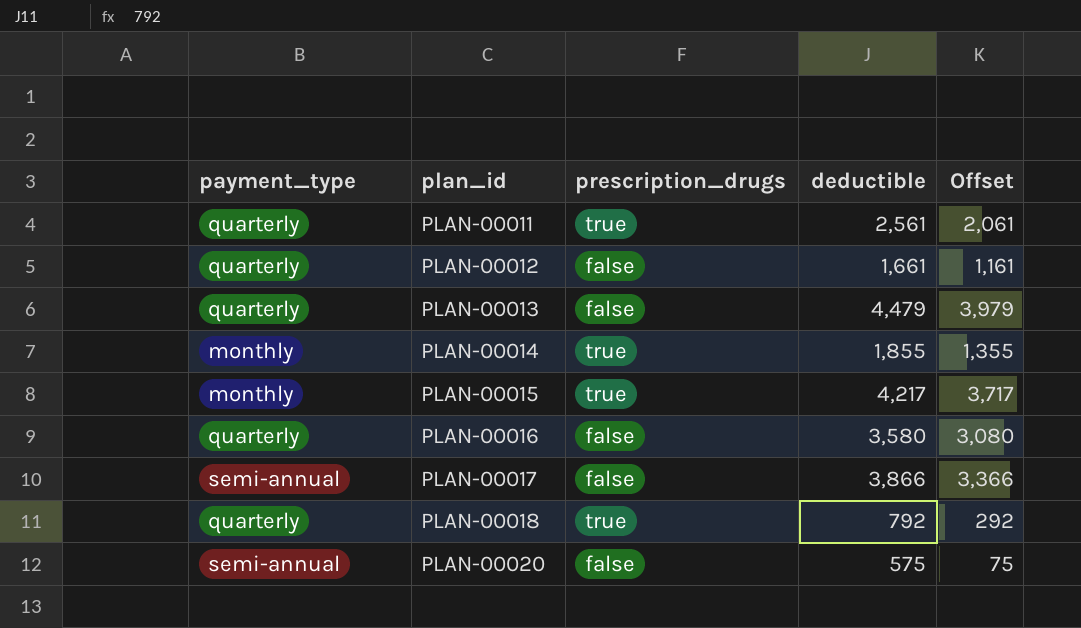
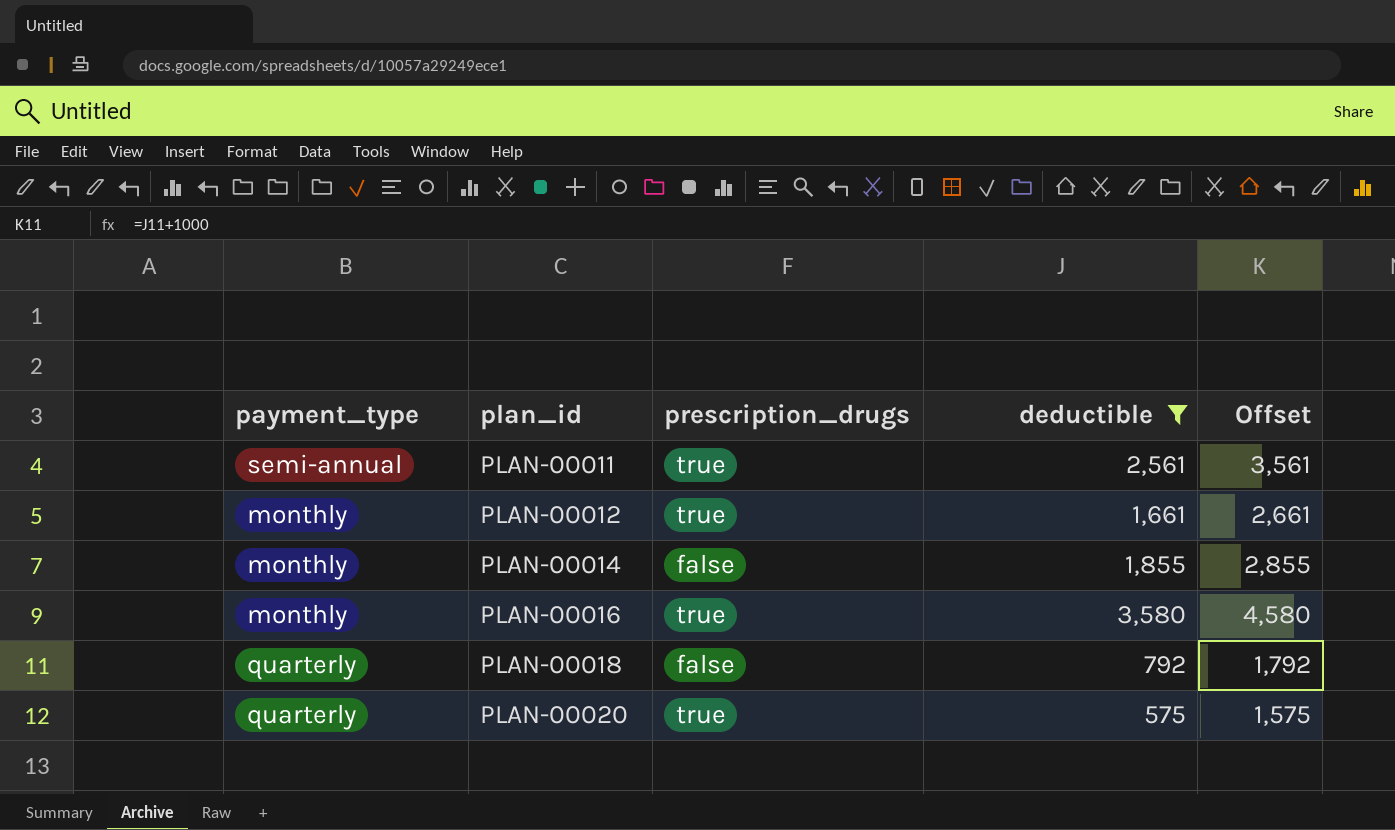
filter: none -> deductible <= 3,580
column Offset | formula: [deductible] - 500 -> [deductible] + 1000
PLAN-00011 | payment_type: quarterly -> semi-annual
PLAN-00012 | payment_type: quarterly -> monthly
PLAN-00012 | prescription_drugs: false -> true
PLAN-00014 | prescription_drugs: true -> false
PLAN-00016 | payment_type: quarterly -> monthly
PLAN-00016 | prescription_drugs: false -> true
PLAN-00018 | prescription_drugs: true -> false
PLAN-00020 | payment_type: semi-annual -> quarterly
PLAN-00020 | prescription_drugs: false -> true

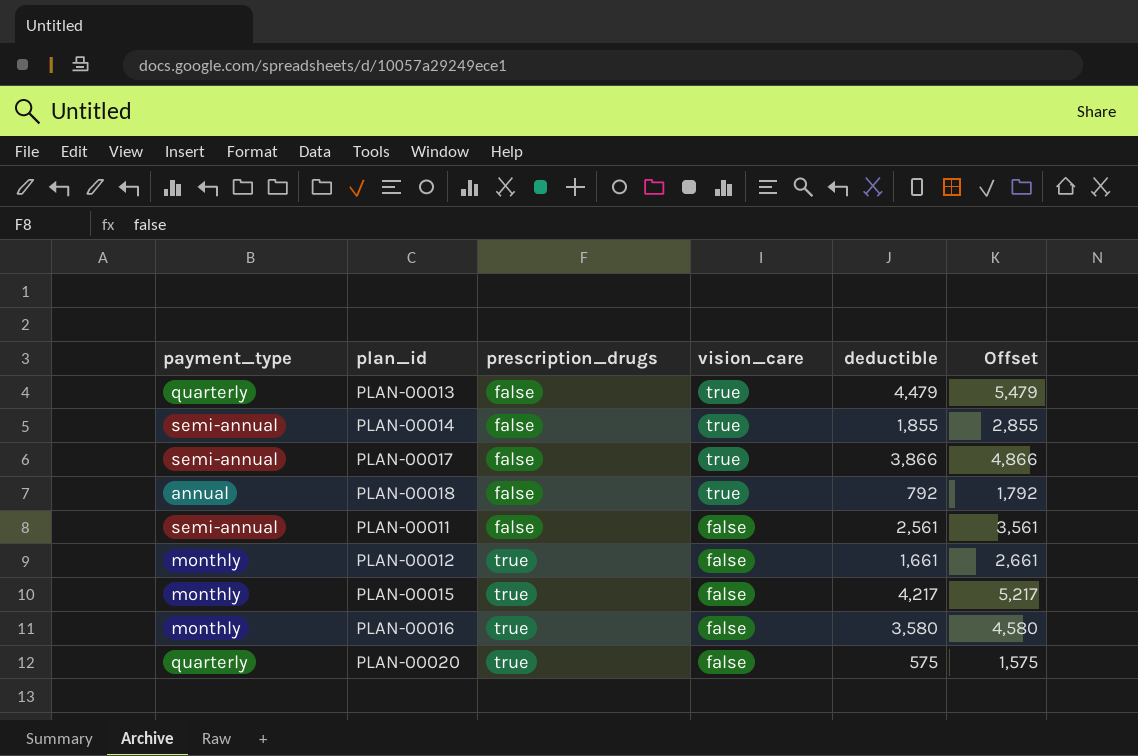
filter: deductible <= 3,580 -> none
row order: plan_id ascending -> prescription_drugs ascending
column vision_care | position: none -> 4
PLAN-00014 | payment_type: monthly -> semi-annual
PLAN-00018 | payment_type: quarterly -> annual
PLAN-00011 | prescription_drugs: true -> false

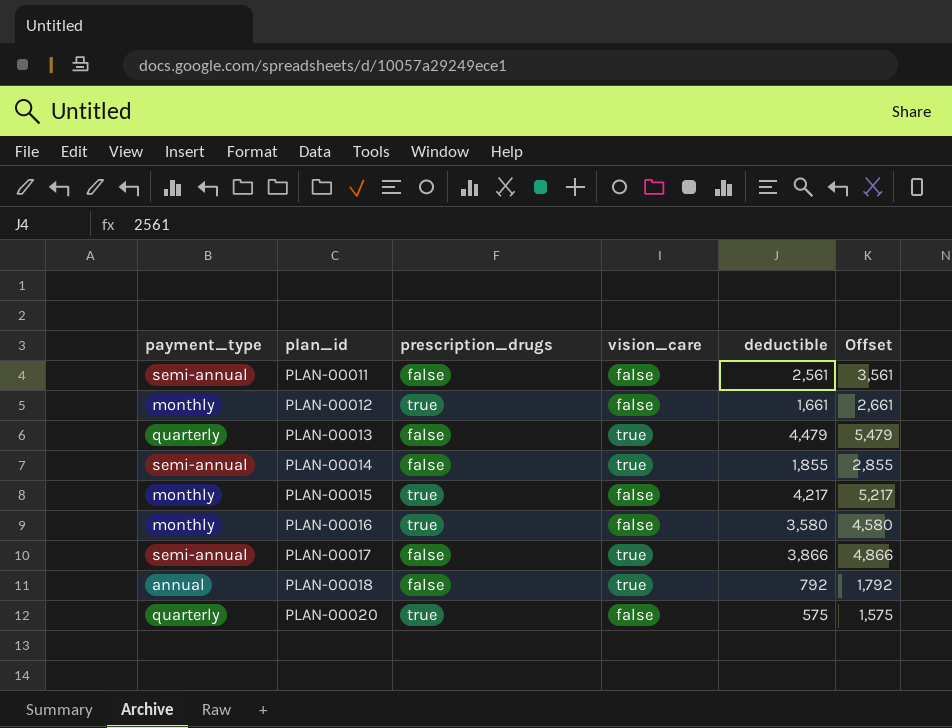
row order: prescription_drugs ascending -> plan_id ascending

